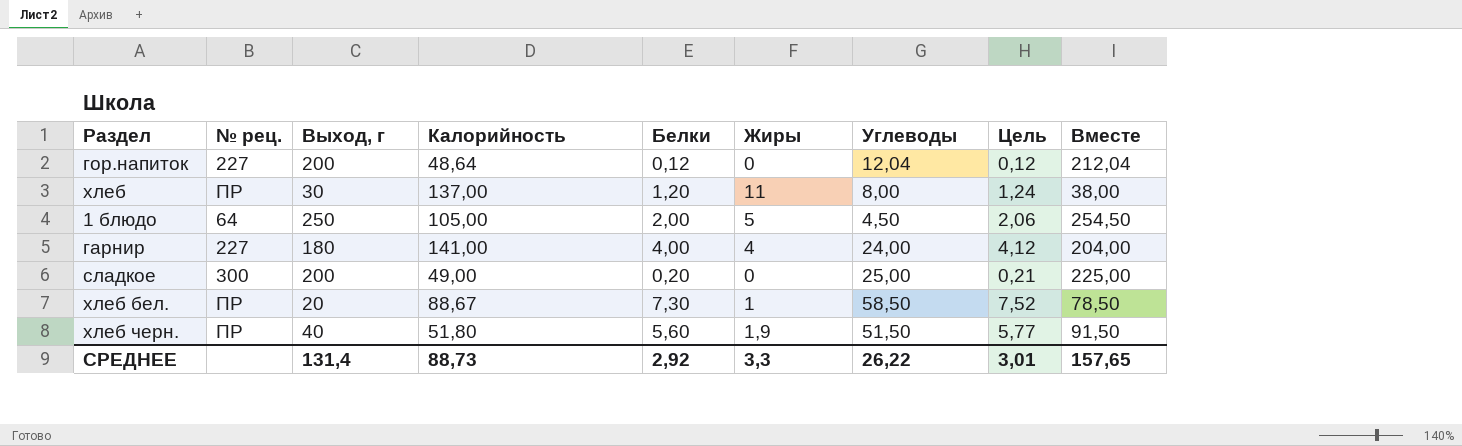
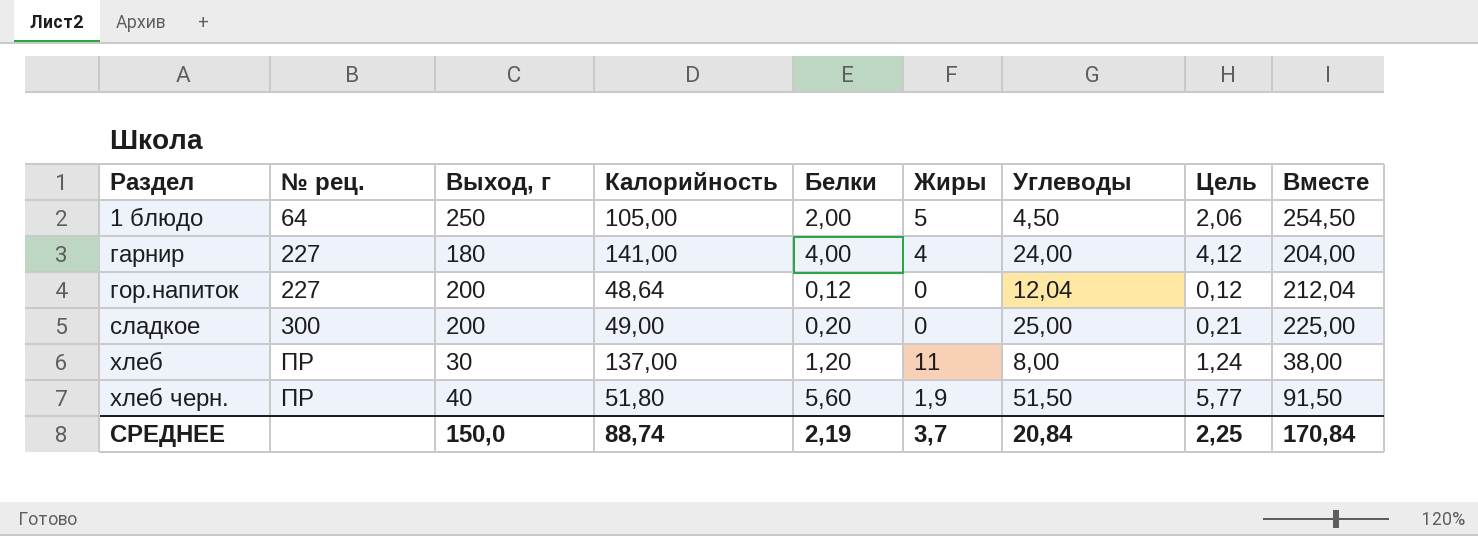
row order: none -> Раздел ascending
row хлеб бел.: ПР | 20 | 88,67 | 7,30 | 1 | 58,50 | 7,52 | 78,50 -> none
СРЕДНЕЕ | Выход, г: 131,4 -> 150,0
СРЕДНЕЕ | Калорийность: 88,73 -> 88,74
СРЕДНЕЕ | Белки: 2,92 -> 2,19
СРЕДНЕЕ | Жиры: 3,3 -> 3,7
СРЕДНЕЕ | Углеводы: 26,22 -> 20,84
СРЕДНЕЕ | Цель: 3,01 -> 2,25
СРЕДНЕЕ | Вместе: 157,65 -> 170,84

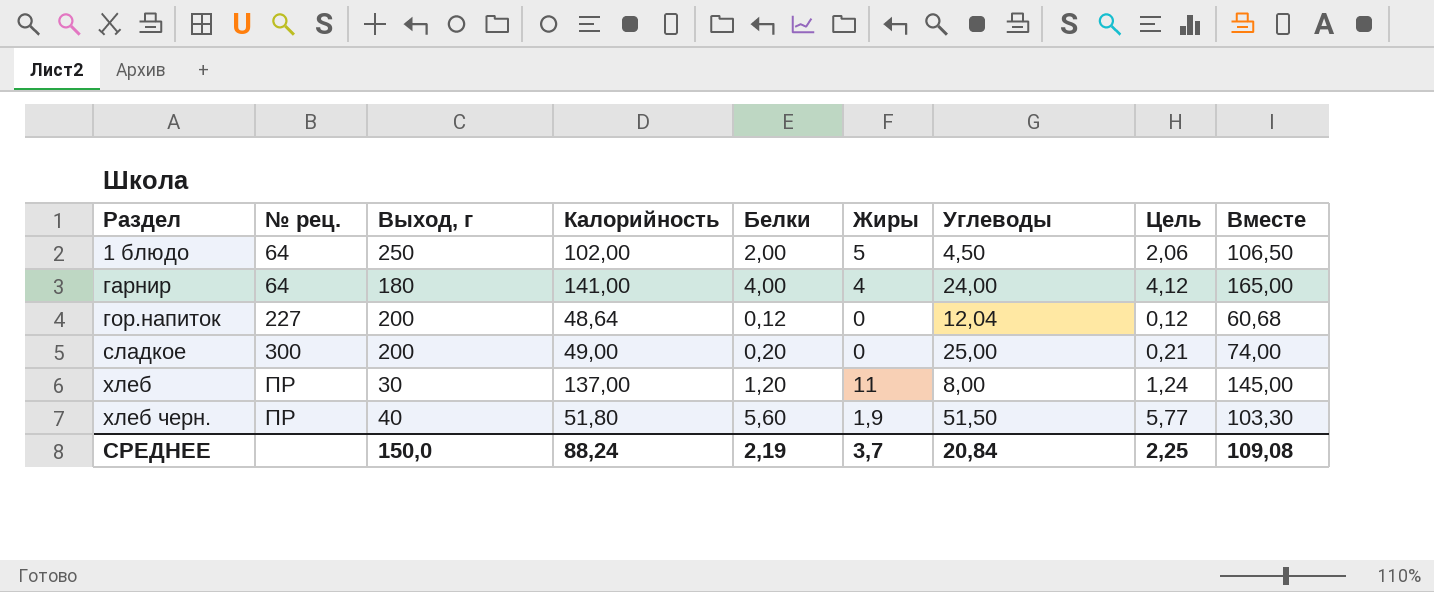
column Вместе | formula: [Выход, г] + [Углеводы] -> [Калорийность] + [Углеводы]
1 блюдо | Калорийность: 105,00 -> 102,00
гарнир | № рец.: 227 -> 64
СРЕДНЕЕ | Калорийность: 88,74 -> 88,24
СРЕДНЕЕ | Вместе: 170,84 -> 109,08

